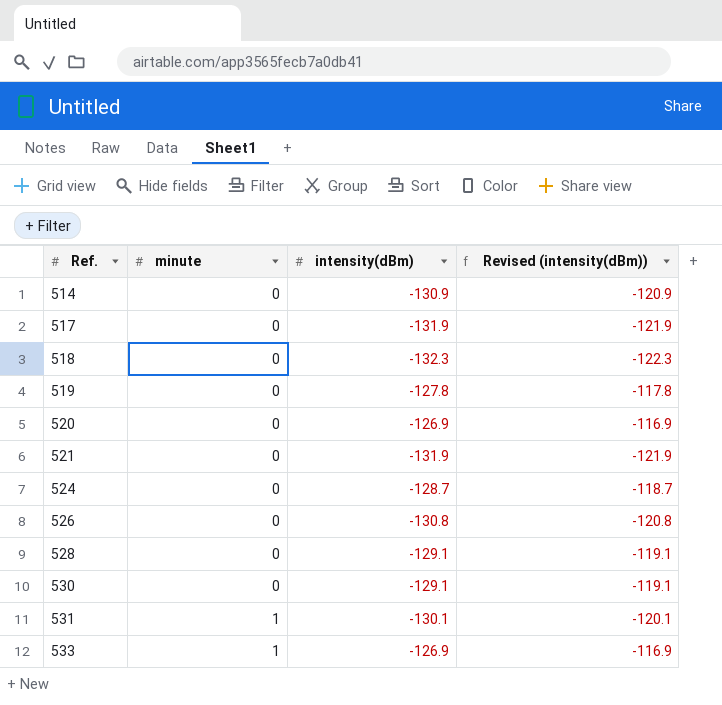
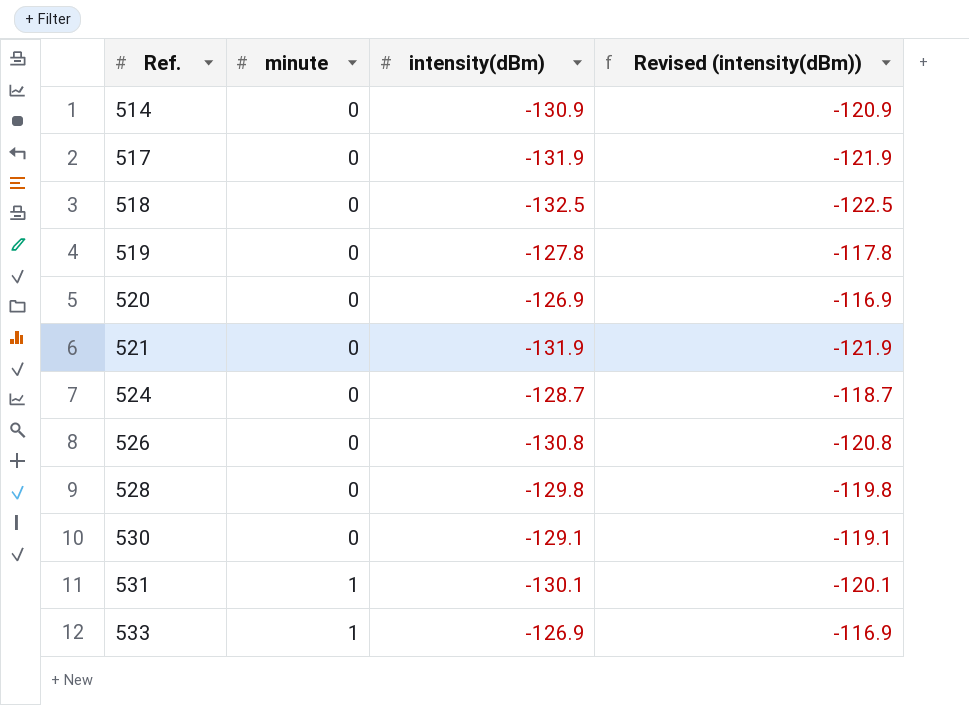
518 | intensity(dBm): -132.3 -> -132.5
518 | Revised (intensity(dBm)): -122.3 -> -122.5
528 | intensity(dBm): -129.1 -> -129.8
528 | Revised (intensity(dBm)): -119.1 -> -119.8

